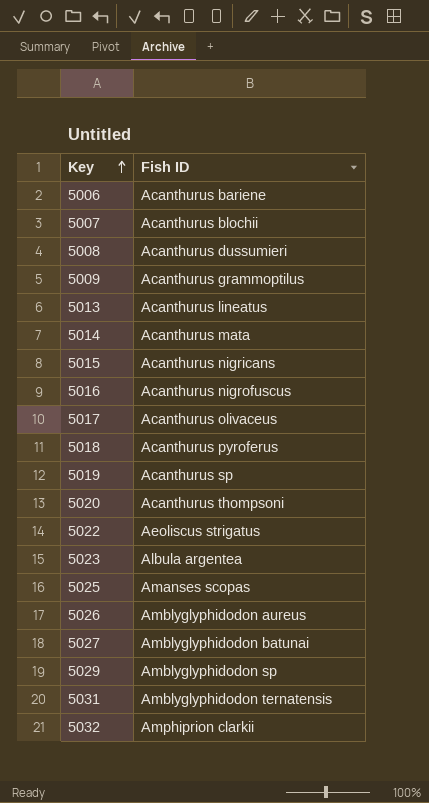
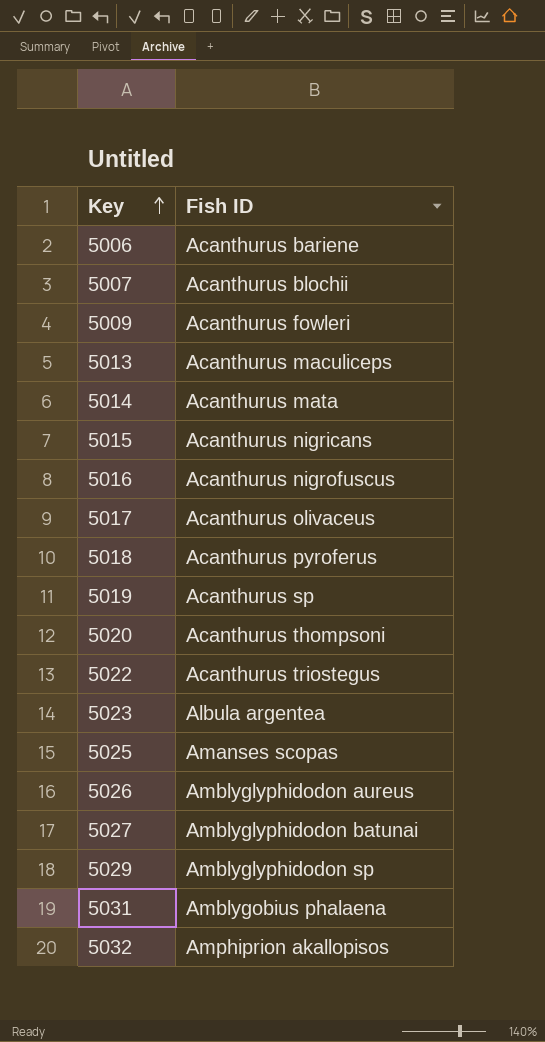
row 5008: Acanthurus dussumieri -> none
5009 | Fish ID: Acanthurus grammoptilus -> Acanthurus fowleri
5013 | Fish ID: Acanthurus lineatus -> Acanthurus maculiceps
5022 | Fish ID: Aeoliscus strigatus -> Acanthurus triostegus
5031 | Fish ID: Amblyglyphidodon ternatensis -> Amblygobius phalaena
5032 | Fish ID: Amphiprion clarkii -> Amphiprion akallopisos

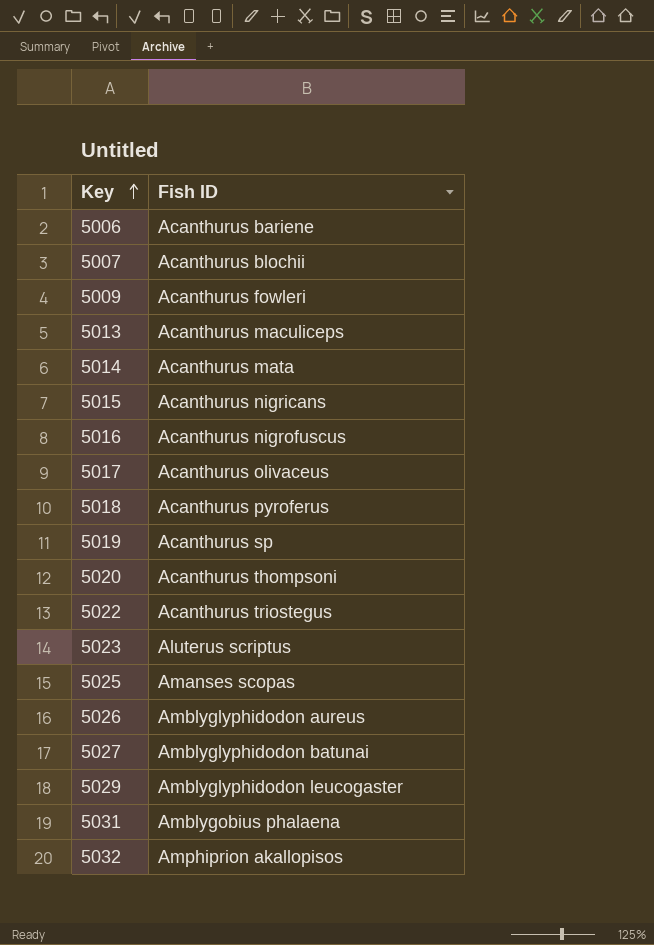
5023 | Fish ID: Albula argentea -> Aluterus scriptus
5029 | Fish ID: Amblyglyphidodon sp -> Amblyglyphidodon leucogaster

